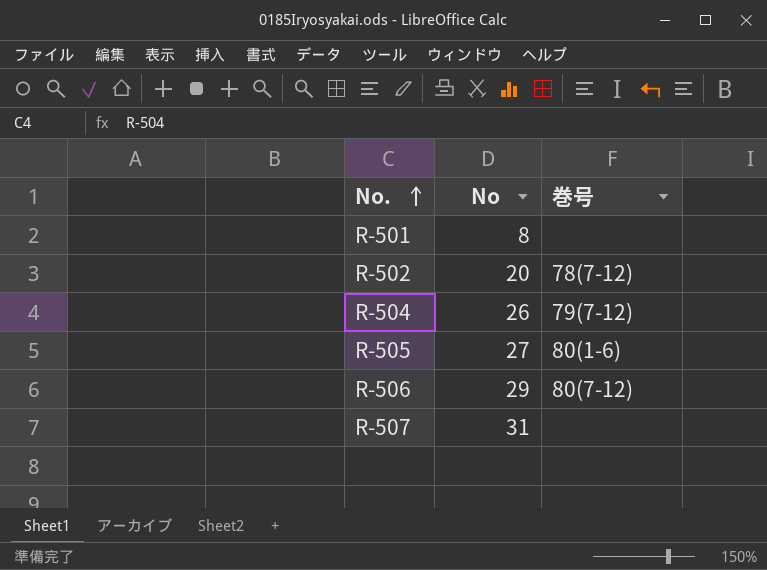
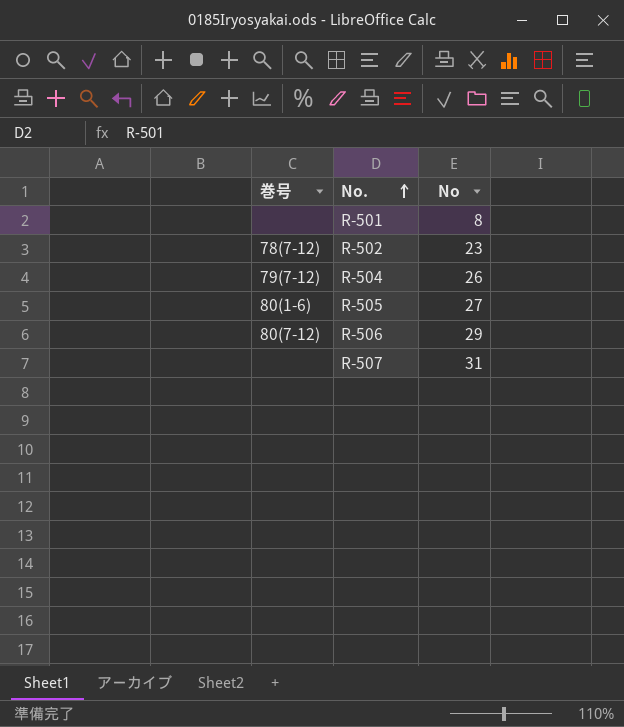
column 巻号 | position: 3 -> 1
R-502 | No: 20 -> 23

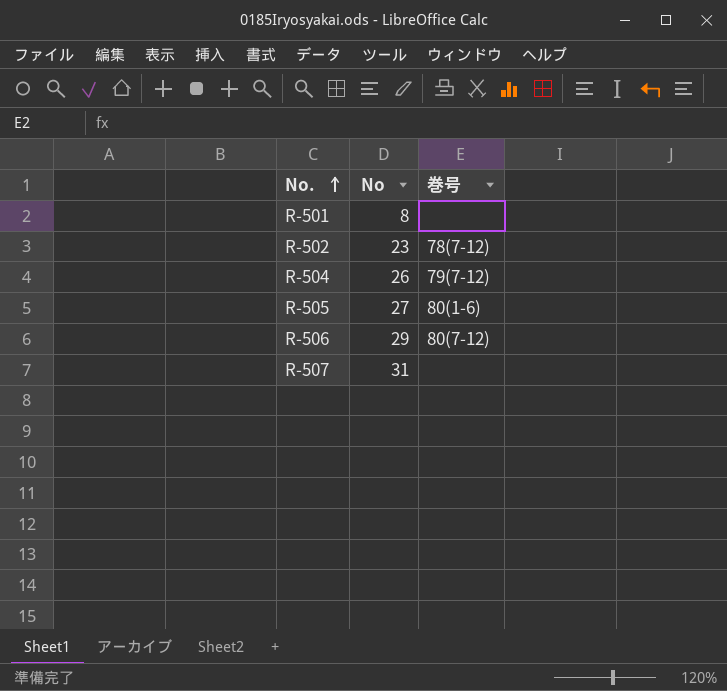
column 巻号 | position: 1 -> 3

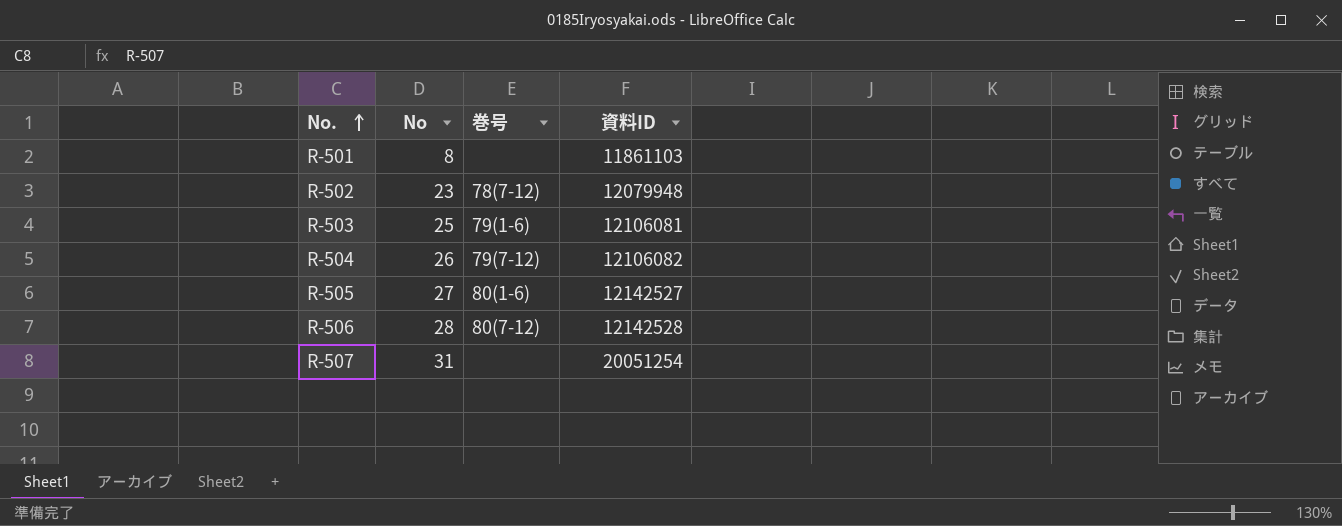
column 資料ID | position: none -> 4
row R-503: none -> 25 | 79(1-6) | 12106081
R-506 | No: 29 -> 28

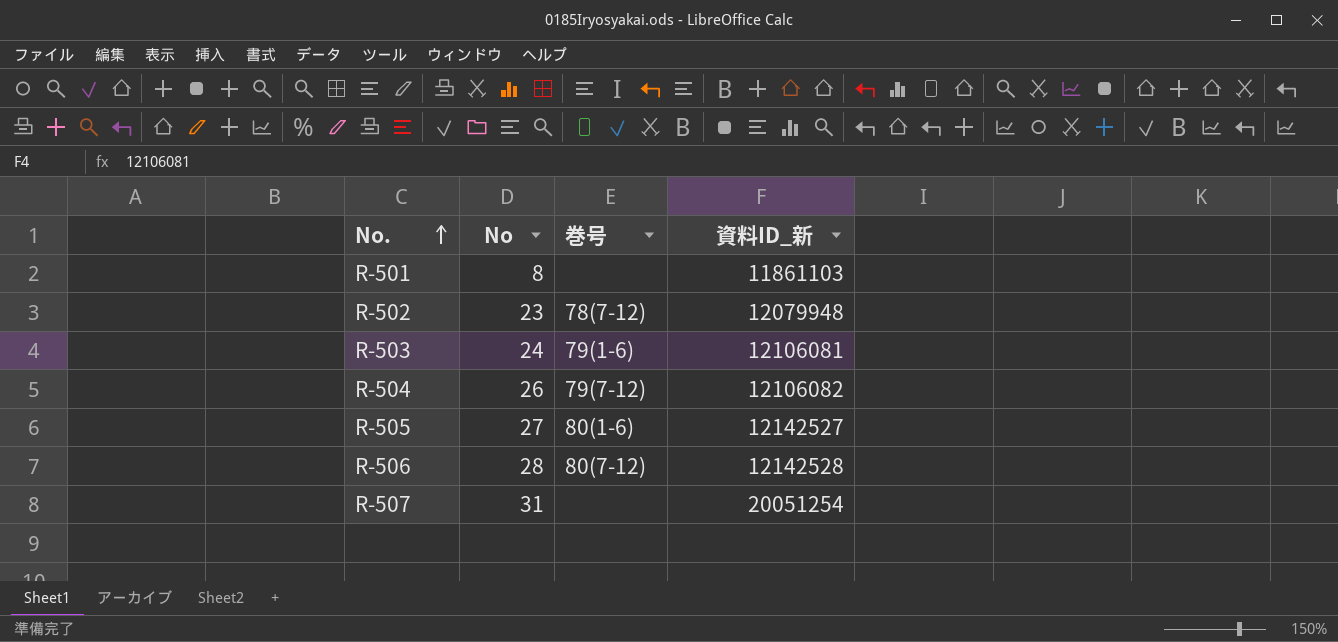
column name: 資料ID -> 資料ID_新
R-503 | No: 25 -> 24

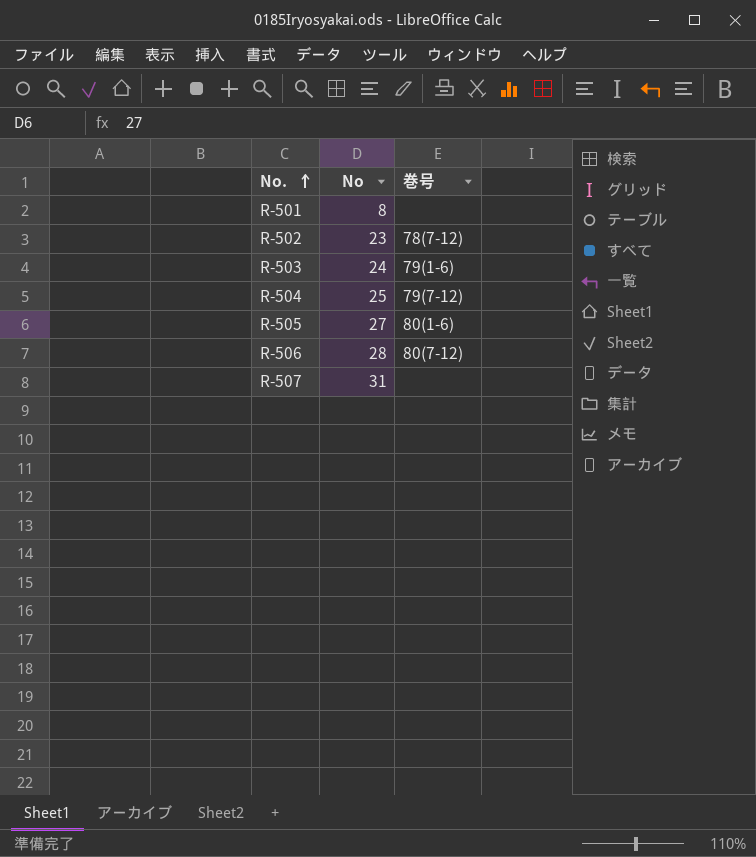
column 資料ID_新 | position: 4 -> none
R-504 | No: 26 -> 25

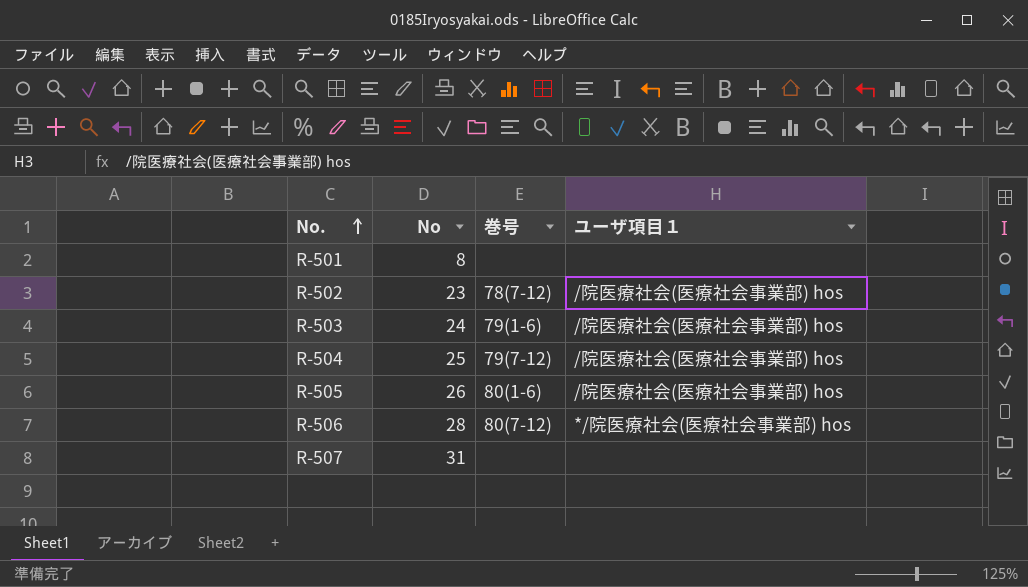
column ユーザ項目１ | position: none -> 4
R-505 | No: 27 -> 26

